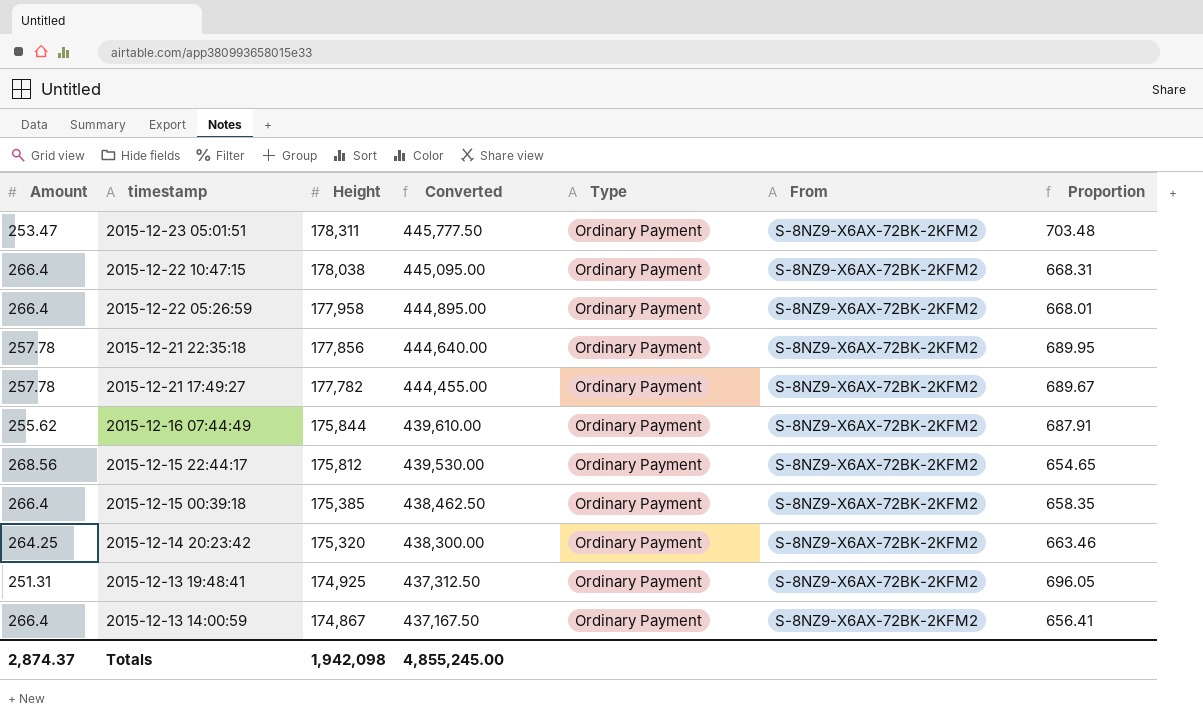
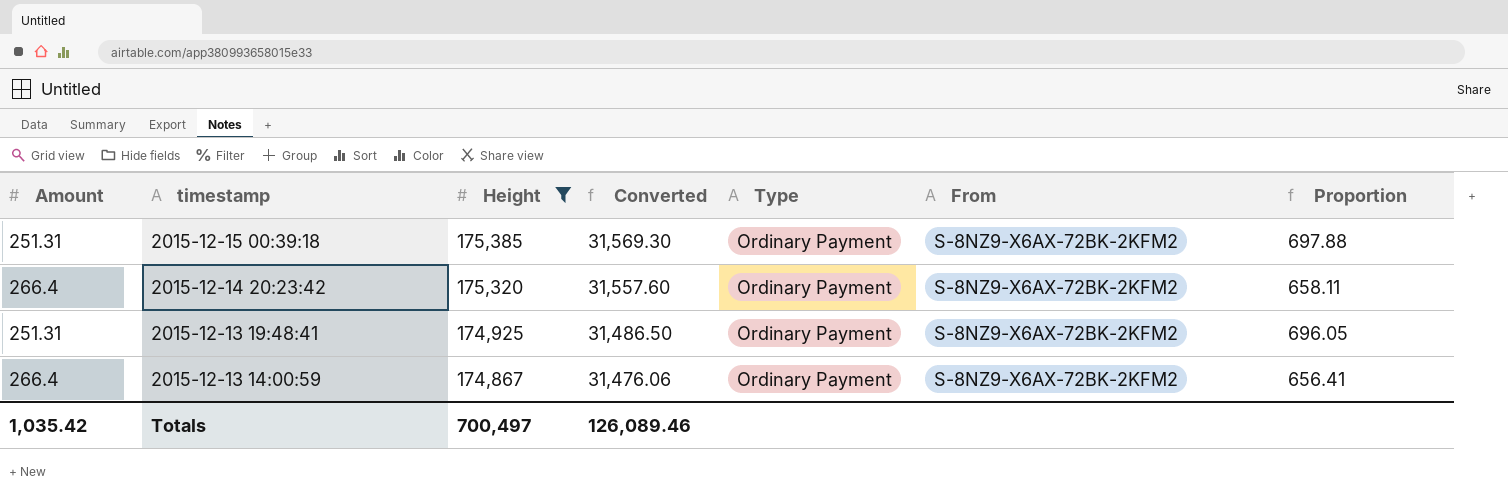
filter: none -> Height <= 175,385
column Converted | formula: [Height] * 2.5 -> [Height] * 0.18
2015-12-15 00:39:18 | Amount: 266.4 -> 251.31
2015-12-15 00:39:18 | Proportion: 658.35 -> 697.88
2015-12-14 20:23:42 | Amount: 264.25 -> 266.4
2015-12-14 20:23:42 | Proportion: 663.46 -> 658.11
Totals | Amount: 2,874.37 -> 1,035.42
Totals | Height: 1,942,098 -> 700,497
Totals | Converted: 4,855,245.00 -> 126,089.46

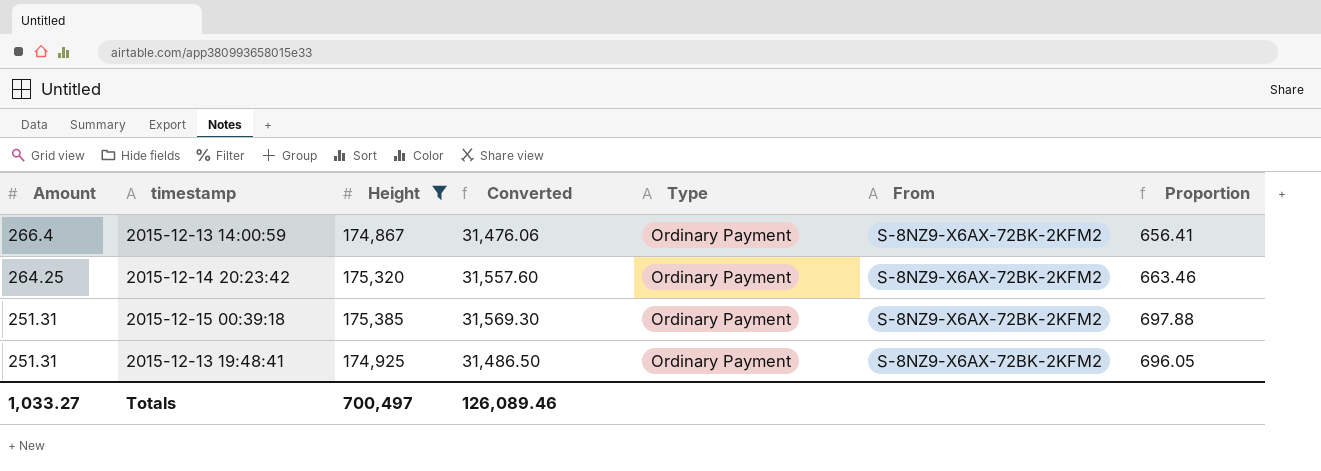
row order: timestamp descending -> Amount descending
2015-12-14 20:23:42 | Amount: 266.4 -> 264.25
2015-12-14 20:23:42 | Proportion: 658.11 -> 663.46
Totals | Amount: 1,035.42 -> 1,033.27

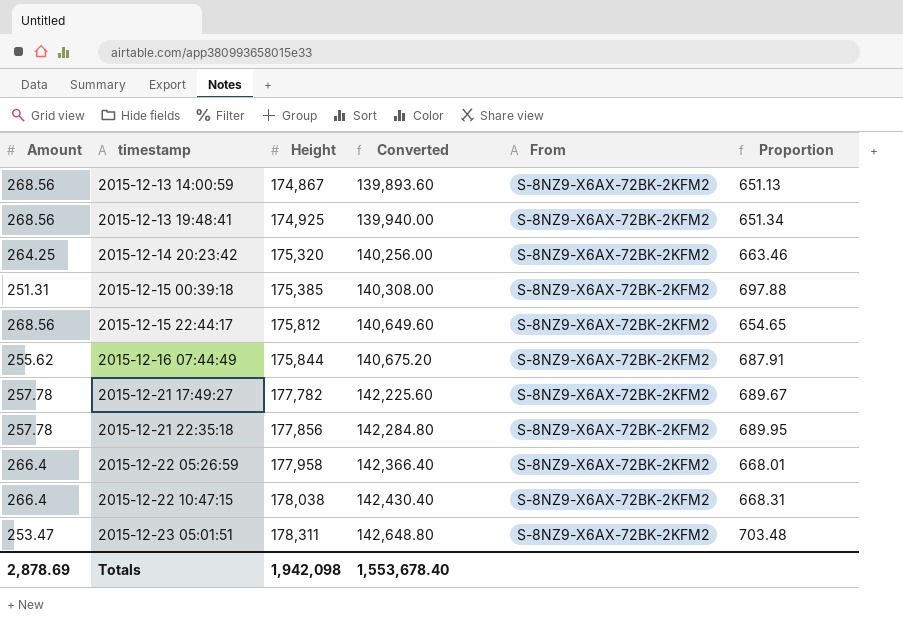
filter: Height <= 175,385 -> none
row order: Amount descending -> timestamp ascending
column Type | position: 5 -> none
column Converted | formula: [Height] * 0.18 -> [Height] * 0.8
2015-12-13 14:00:59 | Amount: 266.4 -> 268.56
2015-12-13 14:00:59 | Proportion: 656.41 -> 651.13
2015-12-13 19:48:41 | Amount: 251.31 -> 268.56
2015-12-13 19:48:41 | Proportion: 696.05 -> 651.34
Totals | Amount: 1,033.27 -> 2,878.69
Totals | Height: 700,497 -> 1,942,098
Totals | Converted: 126,089.46 -> 1,553,678.40

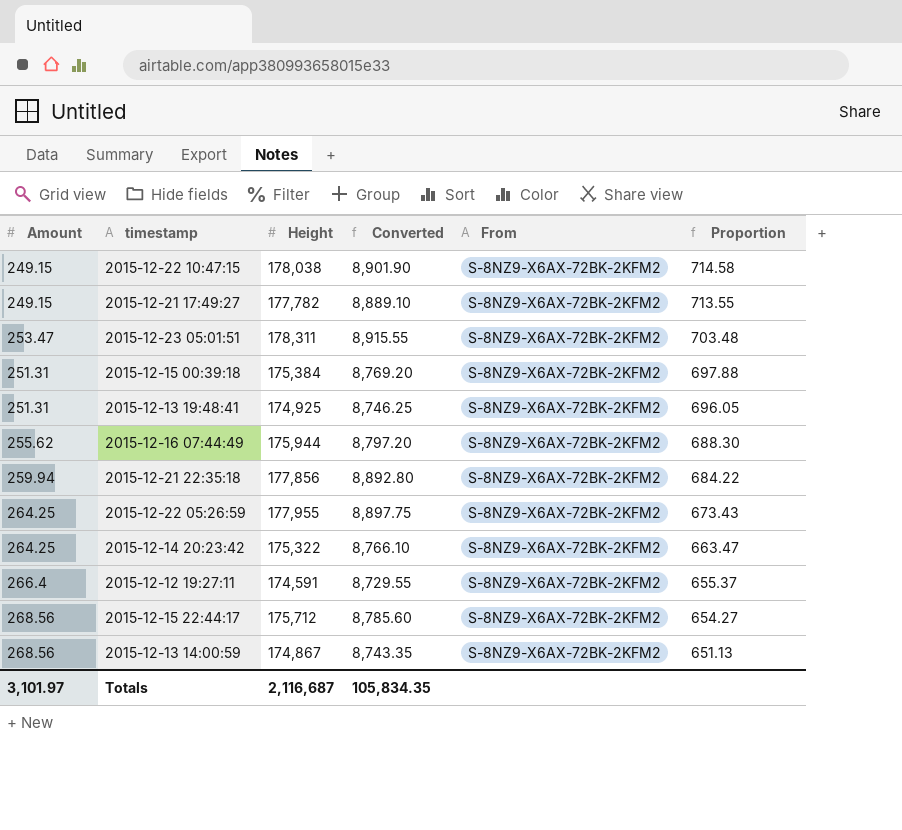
row order: timestamp ascending -> Proportion descending
column Converted | formula: [Height] * 0.8 -> [Height] * 0.05
2015-12-22 10:47:15 | Amount: 266.4 -> 249.15
2015-12-22 10:47:15 | Proportion: 668.31 -> 714.58
2015-12-21 17:49:27 | Amount: 257.78 -> 249.15
2015-12-21 17:49:27 | Proportion: 689.67 -> 713.55
2015-12-15 00:39:18 | Height: 175,385 -> 175,384
2015-12-13 19:48:41 | Amount: 268.56 -> 251.31
2015-12-13 19:48:41 | Proportion: 651.34 -> 696.05
2015-12-16 07:44:49 | Height: 175,844 -> 175,944
2015-12-16 07:44:49 | Proportion: 687.91 -> 688.30
2015-12-21 22:35:18 | Amount: 257.78 -> 259.94
2015-12-21 22:35:18 | Proportion: 689.95 -> 684.22
2015-12-22 05:26:59 | Amount: 266.4 -> 264.25
2015-12-22 05:26:59 | Height: 177,958 -> 177,955
2015-12-22 05:26:59 | Proportion: 668.01 -> 673.43
2015-12-14 20:23:42 | Height: 175,320 -> 175,322
2015-12-14 20:23:42 | Proportion: 663.46 -> 663.47
row 2015-12-12 19:27:11: none -> 266.4 | 174,591 | 8,729.55 | S-8NZ9-X6AX-72BK-2KFM2 | 655.37
2015-12-15 22:44:17 | Height: 175,812 -> 175,712
2015-12-15 22:44:17 | Proportion: 654.65 -> 654.27
Totals | Amount: 2,878.69 -> 3,101.97
Totals | Height: 1,942,098 -> 2,116,687
Totals | Converted: 1,553,678.40 -> 105,834.35

